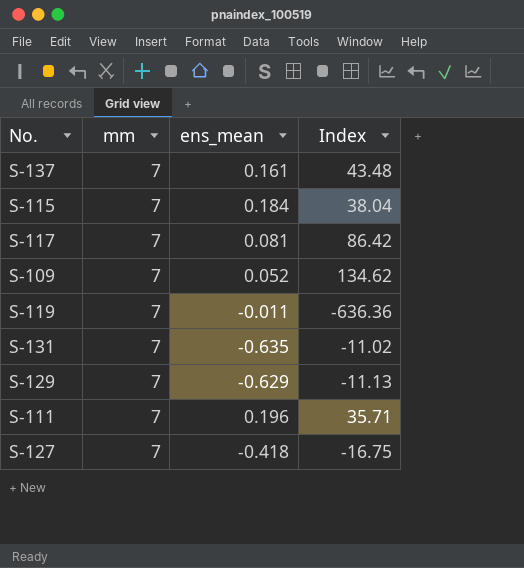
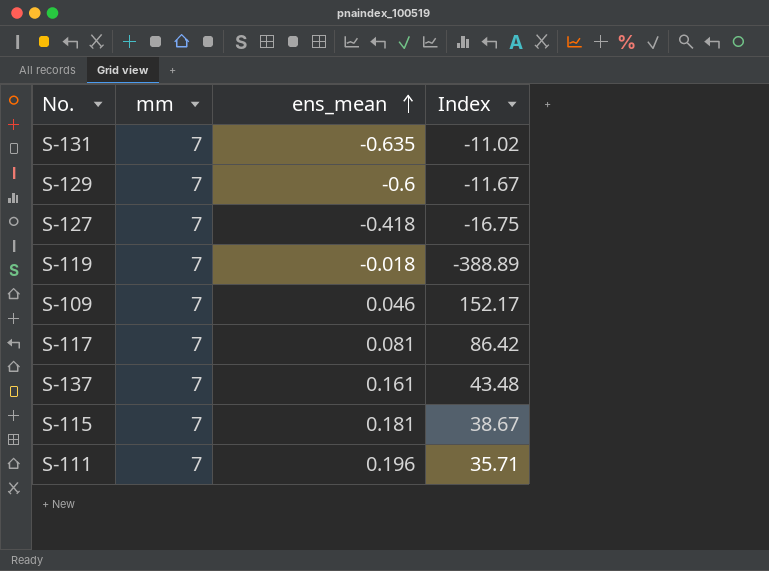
row order: none -> ens_mean ascending
S-129 | ens_mean: -0.629 -> -0.6
S-129 | Index: -11.13 -> -11.67
S-119 | ens_mean: -0.011 -> -0.018
S-119 | Index: -636.36 -> -388.89
S-109 | ens_mean: 0.052 -> 0.046
S-109 | Index: 134.62 -> 152.17
S-115 | ens_mean: 0.184 -> 0.181
S-115 | Index: 38.04 -> 38.67

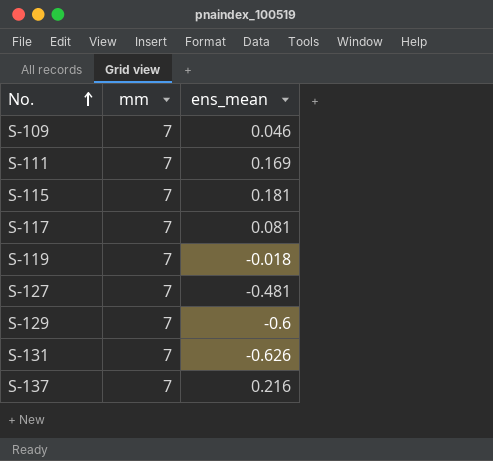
row order: ens_mean ascending -> No. ascending
column Index | formula: [mm] / [ens_mean] -> none
S-111 | ens_mean: 0.196 -> 0.169
S-127 | ens_mean: -0.418 -> -0.481
S-131 | ens_mean: -0.635 -> -0.626
S-137 | ens_mean: 0.161 -> 0.216

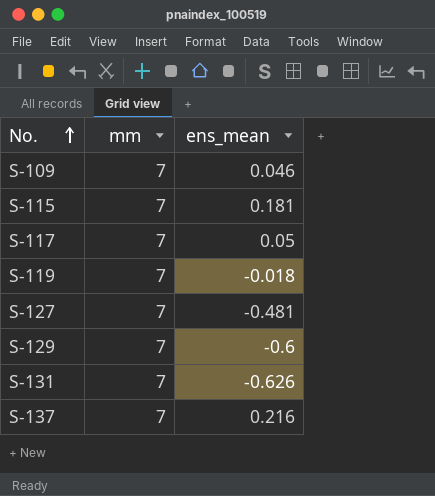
row S-111: 7 | 0.169 -> none
S-117 | ens_mean: 0.081 -> 0.05

